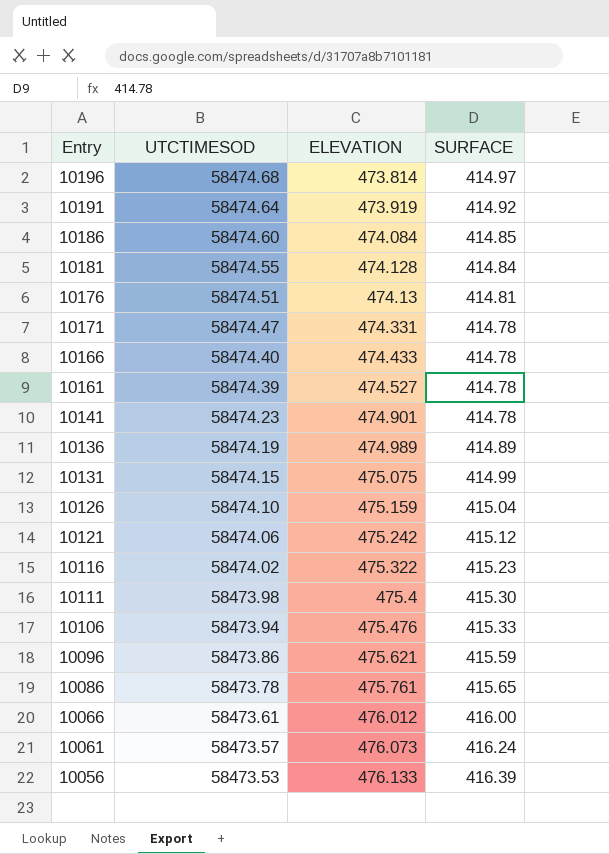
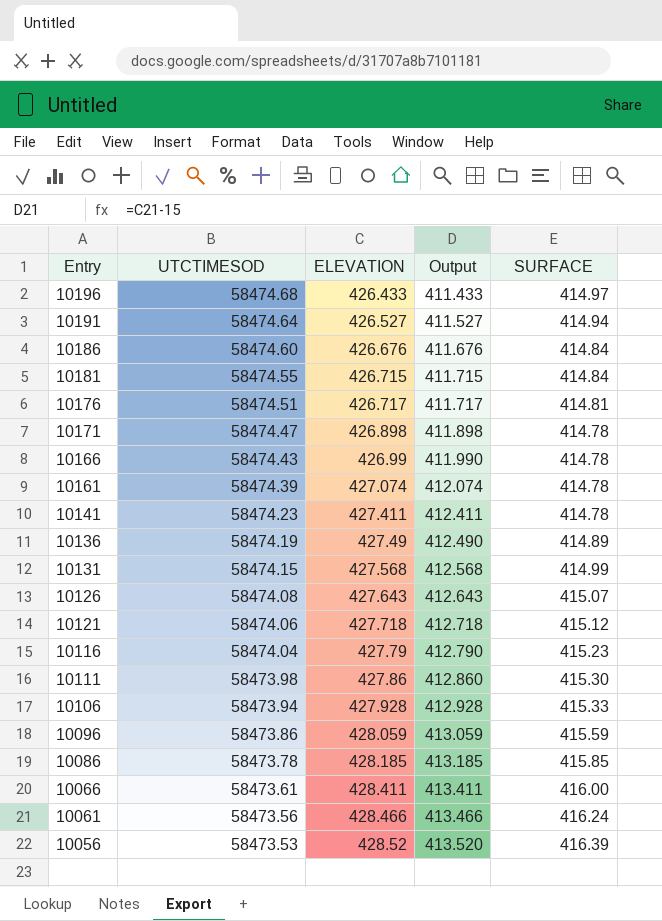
column Output | formula: none -> [ELEVATION] - 15
10196 | ELEVATION: 473.814 -> 426.433
10191 | ELEVATION: 473.919 -> 426.527
10191 | SURFACE: 414.92 -> 414.94
10186 | ELEVATION: 474.084 -> 426.676
10186 | SURFACE: 414.85 -> 414.84
10181 | ELEVATION: 474.128 -> 426.715
10176 | ELEVATION: 474.13 -> 426.717
10171 | ELEVATION: 474.331 -> 426.898
10166 | UTCTIMESOD: 58474.40 -> 58474.43
10166 | ELEVATION: 474.433 -> 426.99
10161 | ELEVATION: 474.527 -> 427.074
10141 | ELEVATION: 474.901 -> 427.411
10136 | ELEVATION: 474.989 -> 427.49
10131 | ELEVATION: 475.075 -> 427.568
10126 | UTCTIMESOD: 58474.10 -> 58474.08
10126 | ELEVATION: 475.159 -> 427.643
10126 | SURFACE: 415.04 -> 415.07
10121 | ELEVATION: 475.242 -> 427.718
10116 | UTCTIMESOD: 58474.02 -> 58474.04
10116 | ELEVATION: 475.322 -> 427.79
10111 | ELEVATION: 475.4 -> 427.86
10106 | ELEVATION: 475.476 -> 427.928
10096 | ELEVATION: 475.621 -> 428.059
10086 | ELEVATION: 475.761 -> 428.185
10086 | SURFACE: 415.65 -> 415.85
10066 | ELEVATION: 476.012 -> 428.411
10061 | UTCTIMESOD: 58473.57 -> 58473.56
10061 | ELEVATION: 476.073 -> 428.466
10056 | ELEVATION: 476.133 -> 428.52

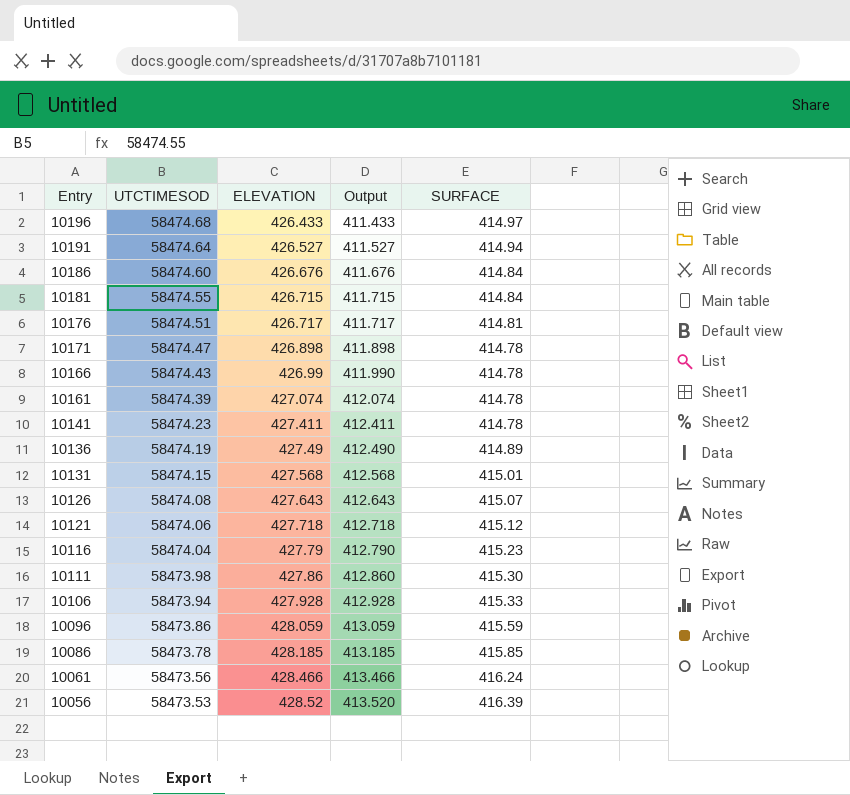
row 10066: 58473.61 | 428.411 | 413.411 | 416.00 -> none
10131 | SURFACE: 414.99 -> 415.01

